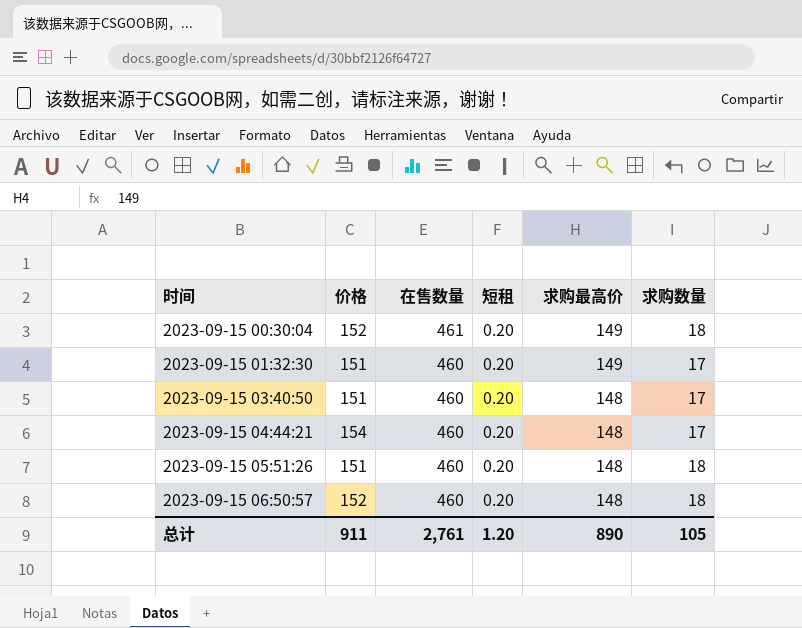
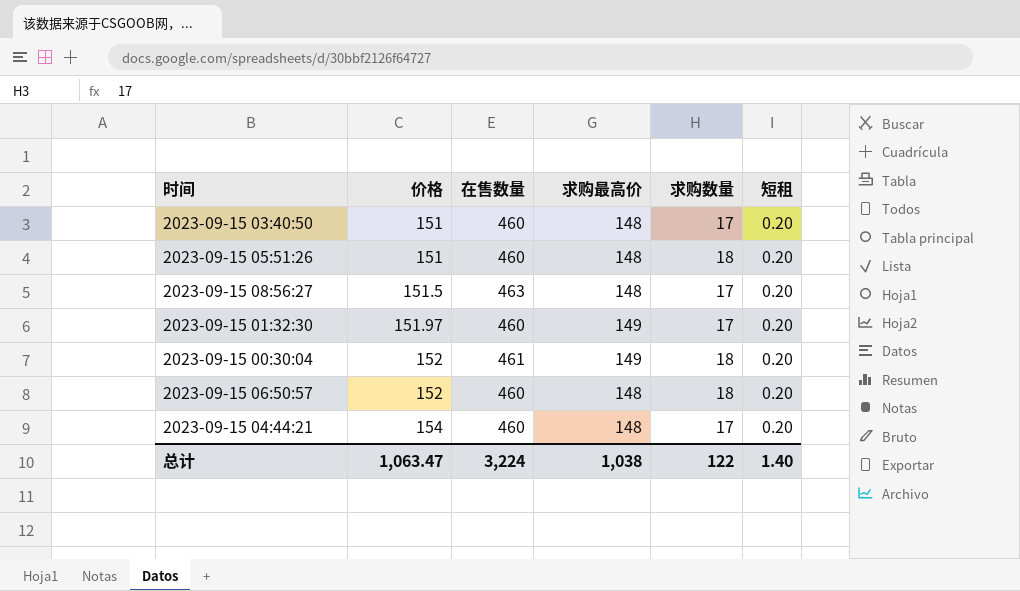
row order: 时间 ascending -> 价格 ascending
column 短租 | position: 4 -> 6
row 2023-09-15 08:56:27: none -> 151.5 | 463 | 148 | 17 | 0.20
2023-09-15 01:32:30 | 价格: 151 -> 151.97
总计 | 价格: 911 -> 1,063.47
总计 | 在售数量: 2,761 -> 3,224
总计 | 求购最高价: 890 -> 1,038
总计 | 求购数量: 105 -> 122
总计 | 短租: 1.20 -> 1.40

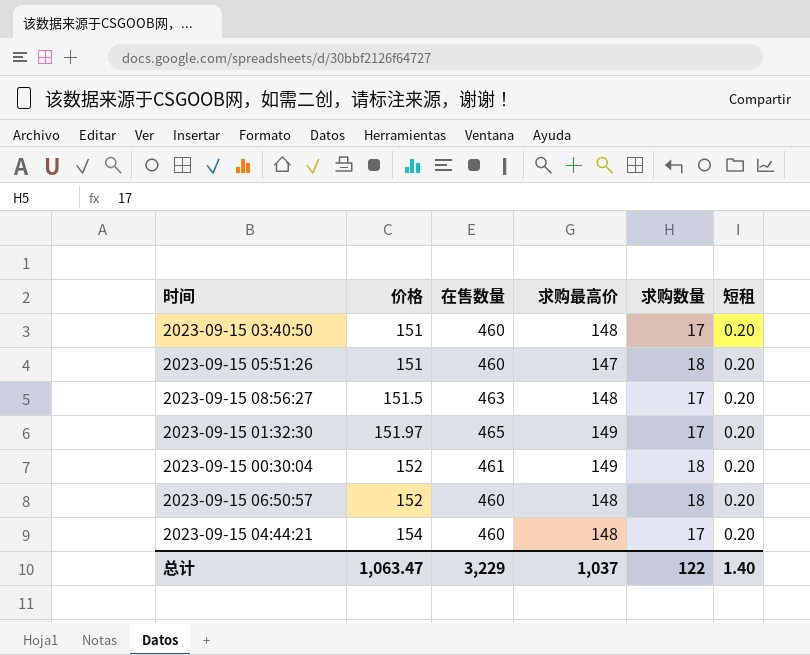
2023-09-15 05:51:26 | 求购最高价: 148 -> 147
2023-09-15 01:32:30 | 在售数量: 460 -> 465
总计 | 在售数量: 3,224 -> 3,229
总计 | 求购最高价: 1,038 -> 1,037

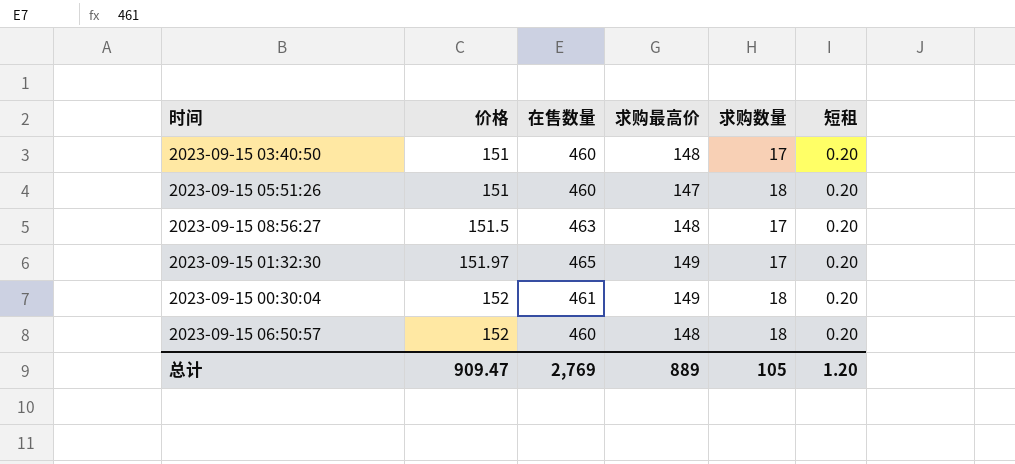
row 2023-09-15 04:44:21: 154 | 460 | 148 | 17 | 0.20 -> none
总计 | 价格: 1,063.47 -> 909.47
总计 | 在售数量: 3,229 -> 2,769
总计 | 求购最高价: 1,037 -> 889
总计 | 求购数量: 122 -> 105
总计 | 短租: 1.40 -> 1.20

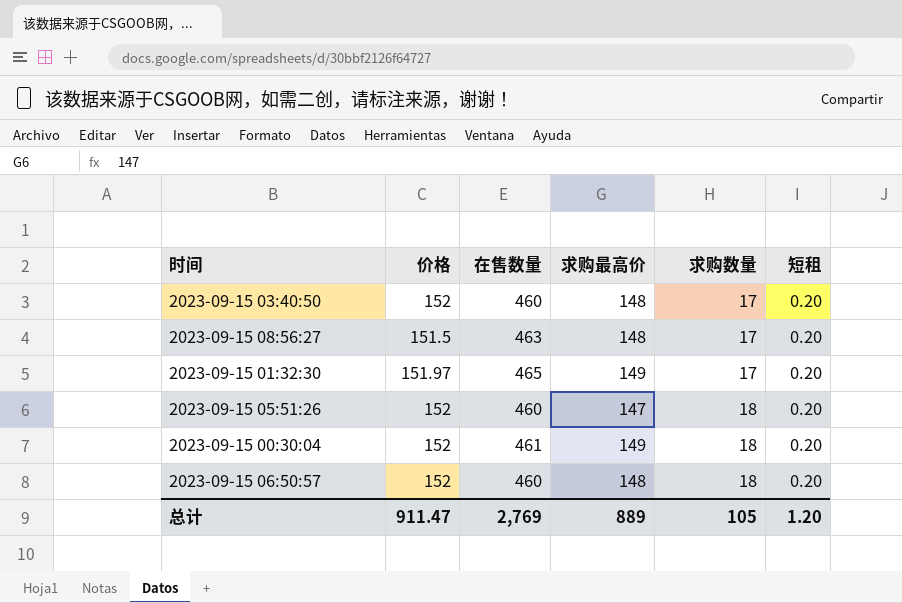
row order: 价格 ascending -> 求购数量 ascending
2023-09-15 03:40:50 | 价格: 151 -> 152
2023-09-15 05:51:26 | 价格: 151 -> 152
总计 | 价格: 909.47 -> 911.47

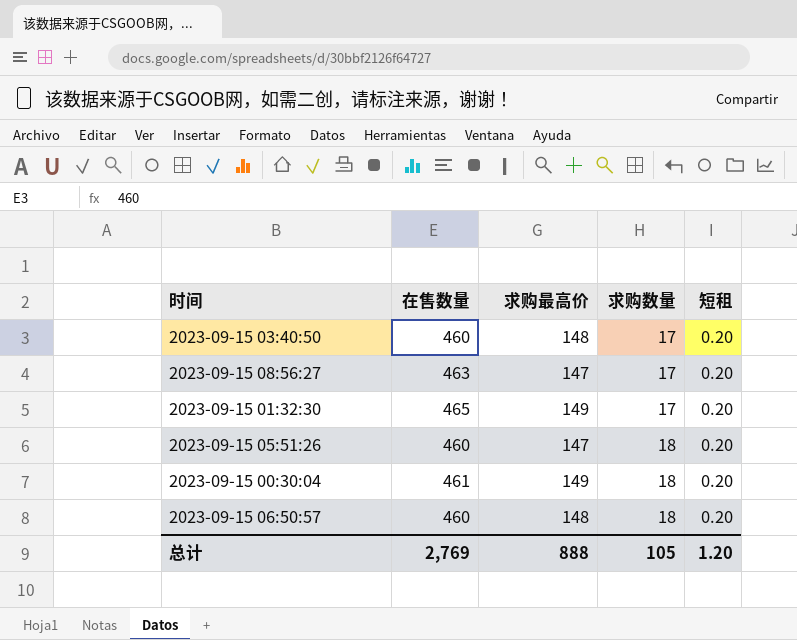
column 价格 | position: 2 -> none
2023-09-15 08:56:27 | 求购最高价: 148 -> 147
总计 | 求购最高价: 889 -> 888

